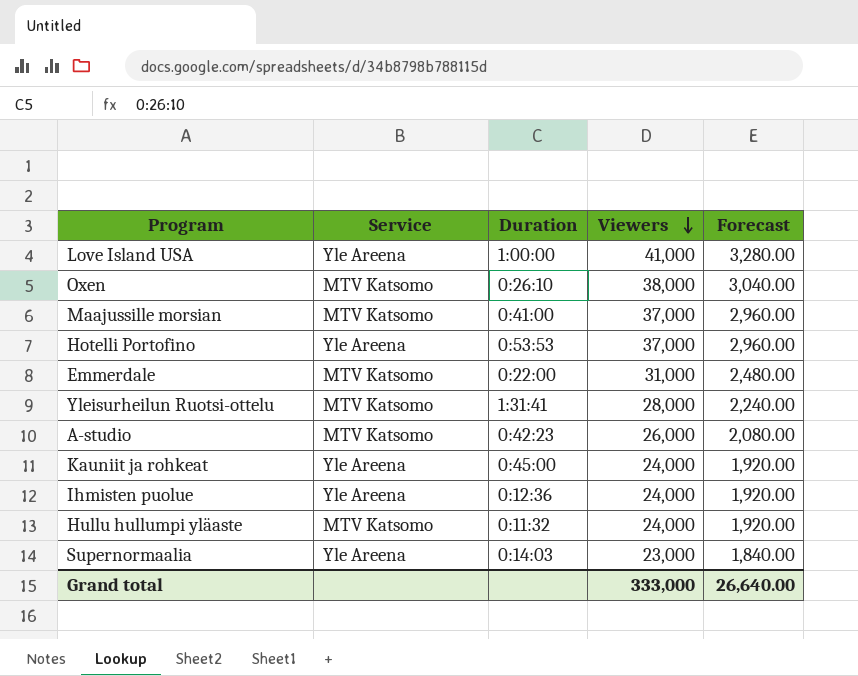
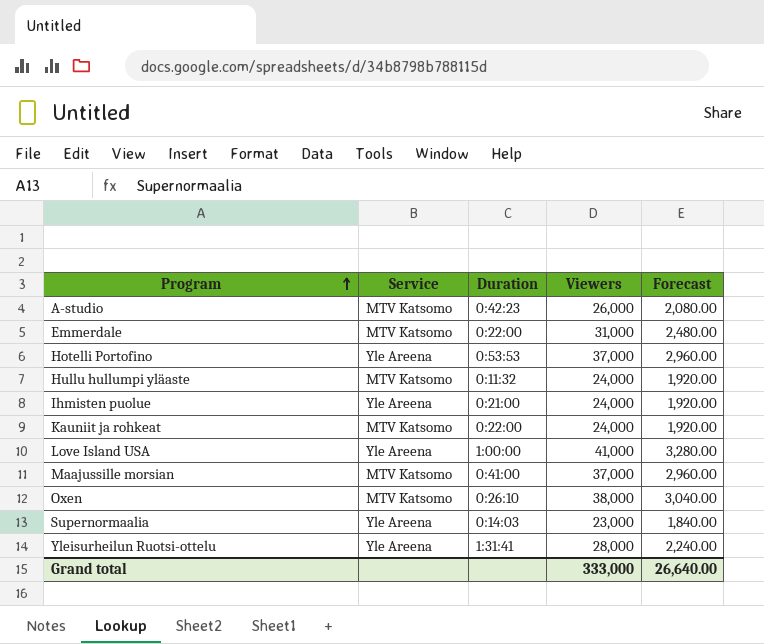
row order: Viewers descending -> Program ascending
Ihmisten puolue | Duration: 0:12:36 -> 0:21:00
Kauniit ja rohkeat | Service: Yle Areena -> MTV Katsomo
Kauniit ja rohkeat | Duration: 0:45:00 -> 0:22:00
Yleisurheilun Ruotsi-ottelu | Service: MTV Katsomo -> Yle Areena

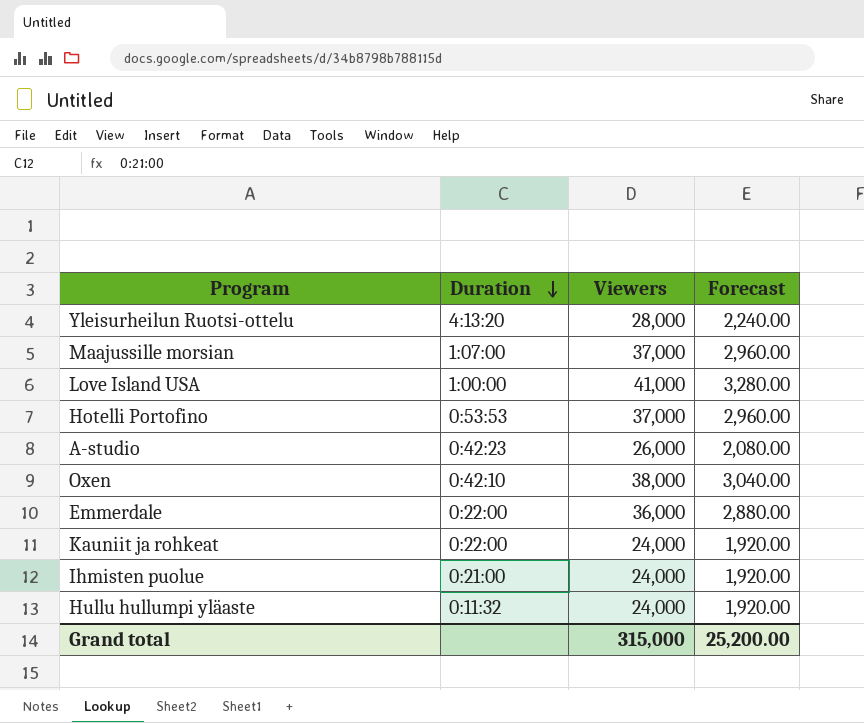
row order: Program ascending -> Duration descending
column Service | position: 2 -> none
row Supernormaalia: Yle Areena | 0:14:03 | 23,000 | 1,840.00 -> none
Yleisurheilun Ruotsi-ottelu | Duration: 1:31:41 -> 4:13:20
Maajussille morsian | Duration: 0:41:00 -> 1:07:00
Oxen | Duration: 0:26:10 -> 0:42:10
Emmerdale | Viewers: 31,000 -> 36,000
Emmerdale | Forecast: 2,480.00 -> 2,880.00
Grand total | Viewers: 333,000 -> 315,000
Grand total | Forecast: 26,640.00 -> 25,200.00

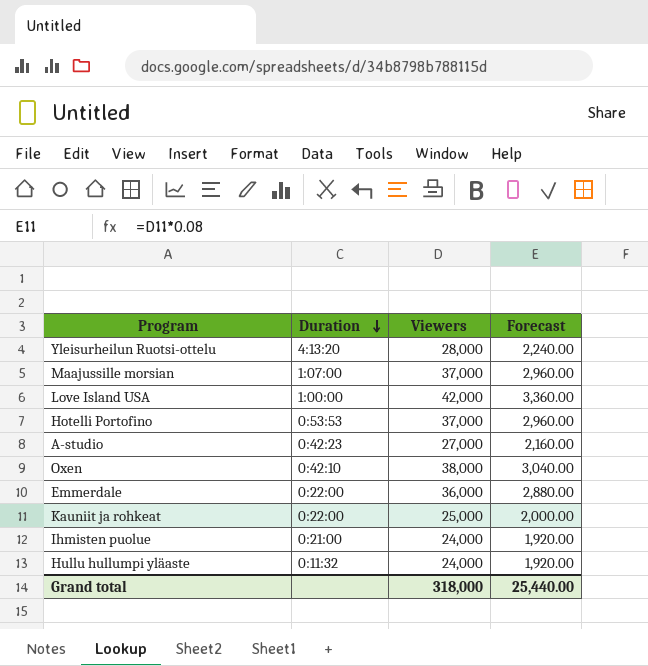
Love Island USA | Viewers: 41,000 -> 42,000
Love Island USA | Forecast: 3,280.00 -> 3,360.00
A-studio | Viewers: 26,000 -> 27,000
A-studio | Forecast: 2,080.00 -> 2,160.00
Kauniit ja rohkeat | Viewers: 24,000 -> 25,000
Kauniit ja rohkeat | Forecast: 1,920.00 -> 2,000.00
Grand total | Viewers: 315,000 -> 318,000
Grand total | Forecast: 25,200.00 -> 25,440.00

